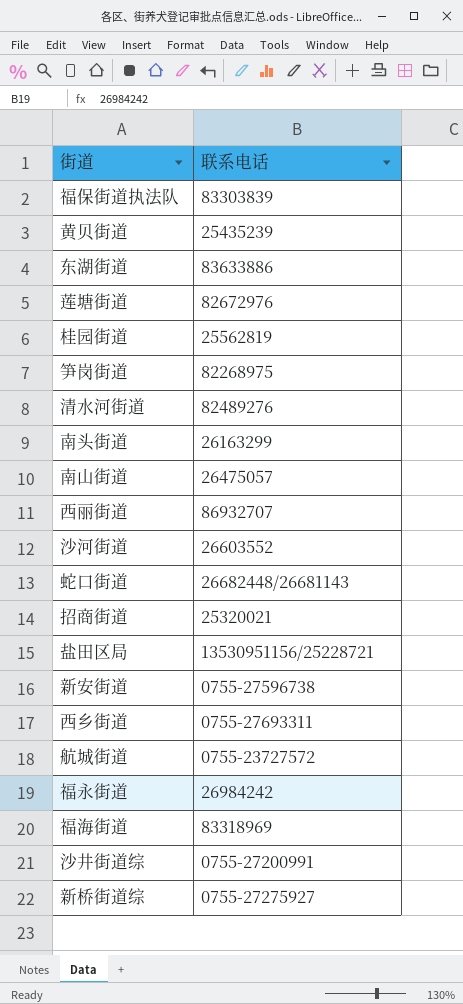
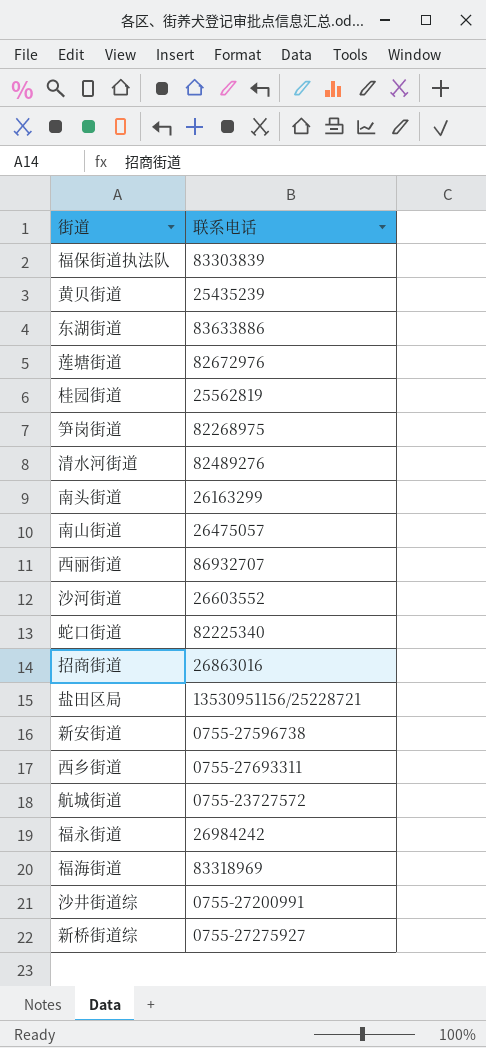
蛇口街道 | 联系电话: 26682448/26681143 -> 82225340
招商街道 | 联系电话: 25320021 -> 26863016

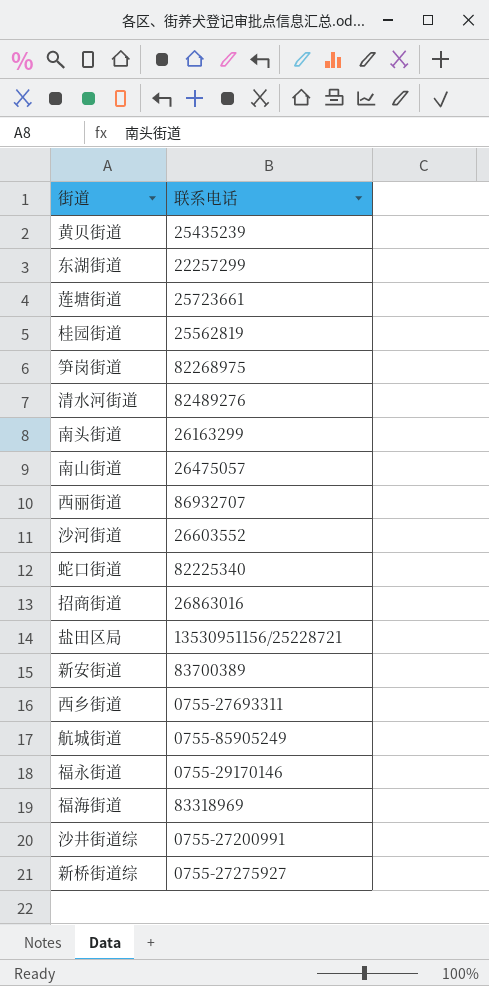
row 福保街道执法队: 83303839 -> none
东湖街道 | 联系电话: 83633886 -> 22257299
莲塘街道 | 联系电话: 82672976 -> 25723661
新安街道 | 联系电话: 0755-27596738 -> 83700389
航城街道 | 联系电话: 0755-23727572 -> 0755-85905249
福永街道 | 联系电话: 26984242 -> 0755-29170146

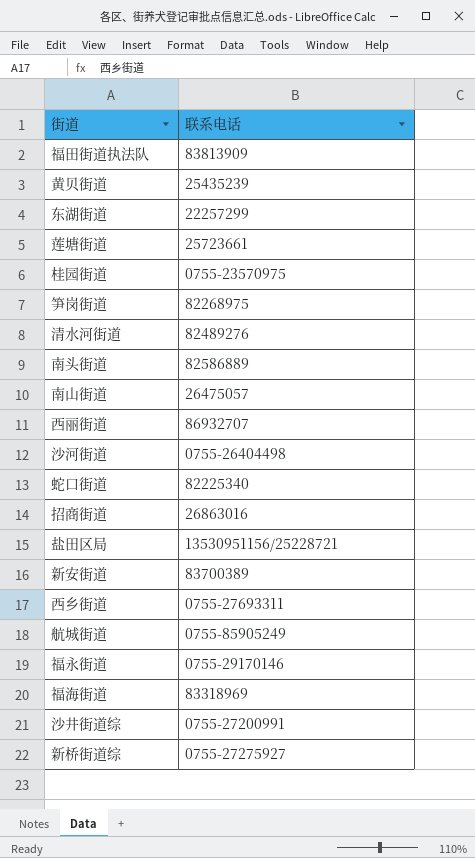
row 福田街道执法队: none -> 83813909
桂园街道 | 联系电话: 25562819 -> 0755-23570975
南头街道 | 联系电话: 26163299 -> 82586889
沙河街道 | 联系电话: 26603552 -> 0755-26404498

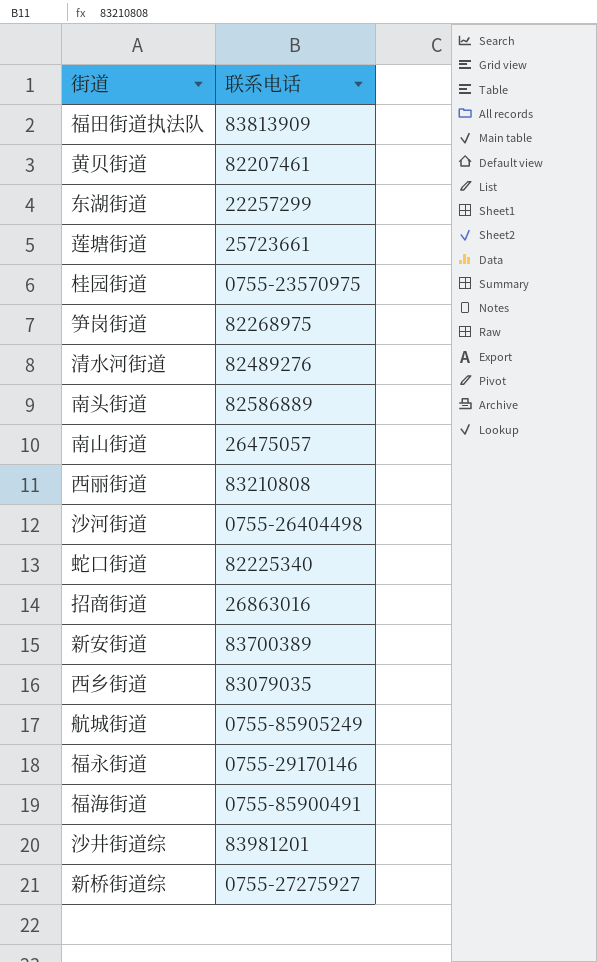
row 盐田区局: 13530951156/25228721 -> none
黄贝街道 | 联系电话: 25435239 -> 82207461
西丽街道 | 联系电话: 86932707 -> 83210808
西乡街道 | 联系电话: 0755-27693311 -> 83079035
福海街道 | 联系电话: 83318969 -> 0755-85900491
沙井街道综 | 联系电话: 0755-27200991 -> 83981201

